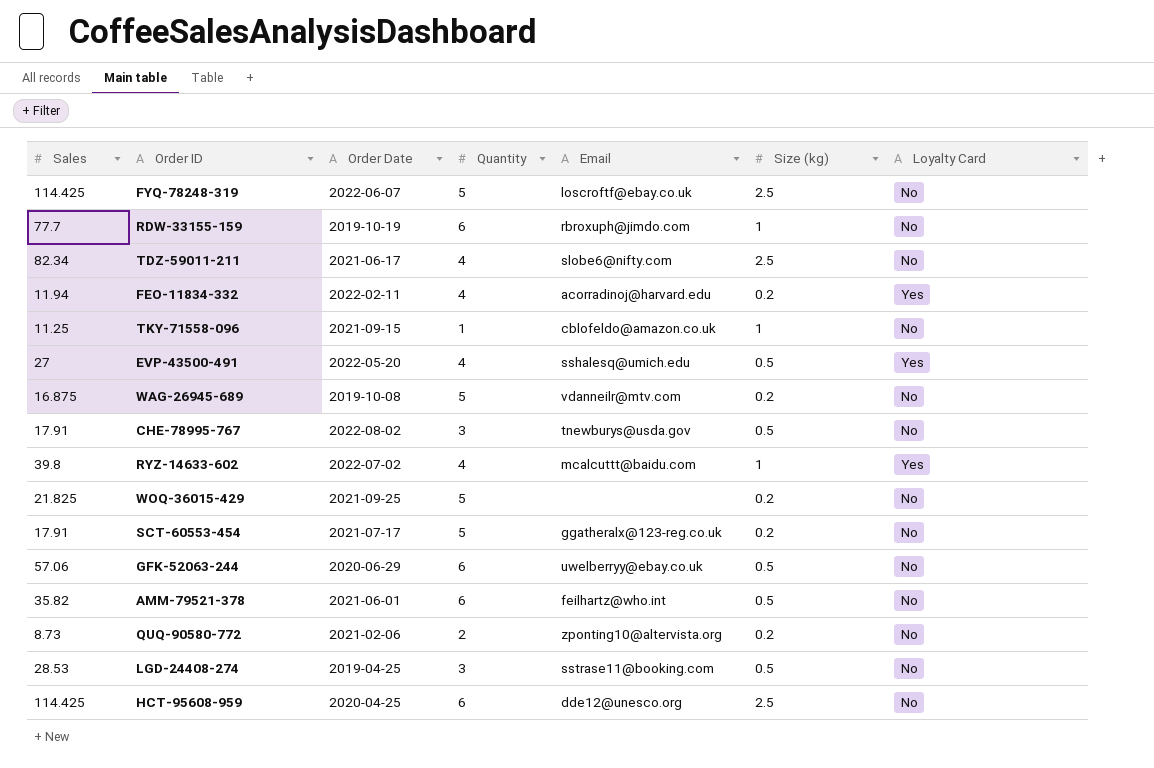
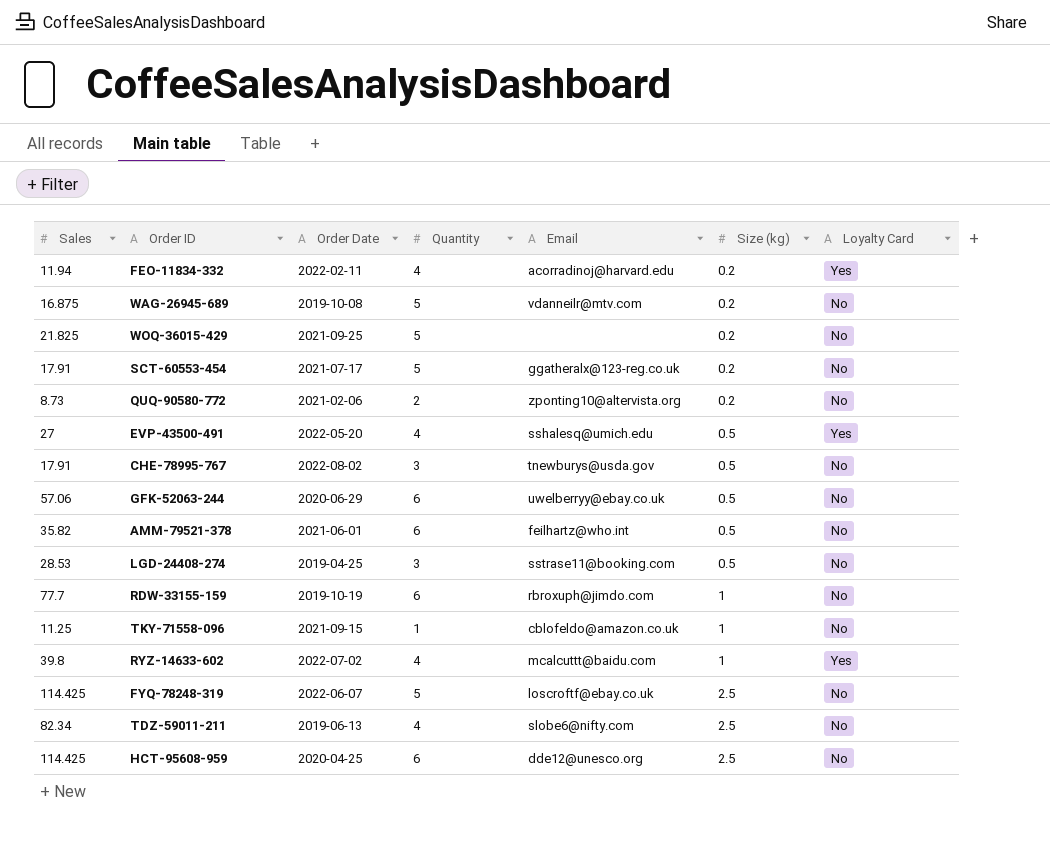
row order: none -> Size (kg) ascending
TDZ-59011-211 | Order Date: 2021-06-17 -> 2019-06-13

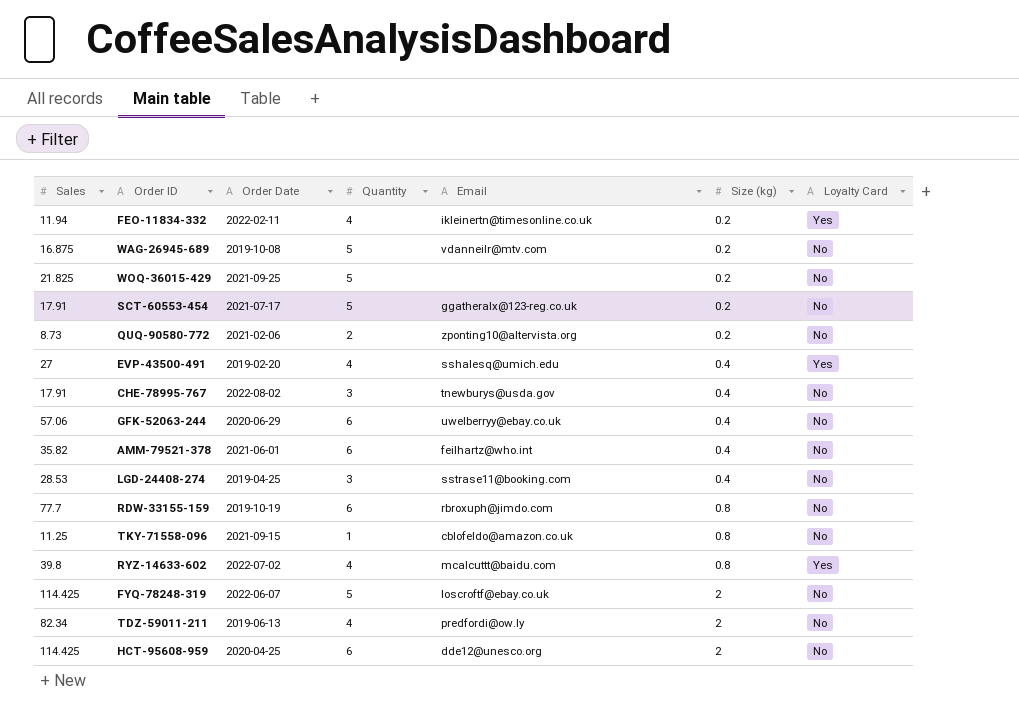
FEO-11834-332 | Email: acorradinoj@harvard.edu -> ikleinertn@timesonline.co.uk
EVP-43500-491 | Order Date: 2022-05-20 -> 2019-02-20
EVP-43500-491 | Size (kg): 0.5 -> 0.4
CHE-78995-767 | Size (kg): 0.5 -> 0.4
GFK-52063-244 | Size (kg): 0.5 -> 0.4
AMM-79521-378 | Size (kg): 0.5 -> 0.4
LGD-24408-274 | Size (kg): 0.5 -> 0.4
RDW-33155-159 | Size (kg): 1 -> 0.8
TKY-71558-096 | Size (kg): 1 -> 0.8
RYZ-14633-602 | Size (kg): 1 -> 0.8
FYQ-78248-319 | Size (kg): 2.5 -> 2
TDZ-59011-211 | Email: slobe6@nifty.com -> predfordi@ow.ly
TDZ-59011-211 | Size (kg): 2.5 -> 2
HCT-95608-959 | Size (kg): 2.5 -> 2

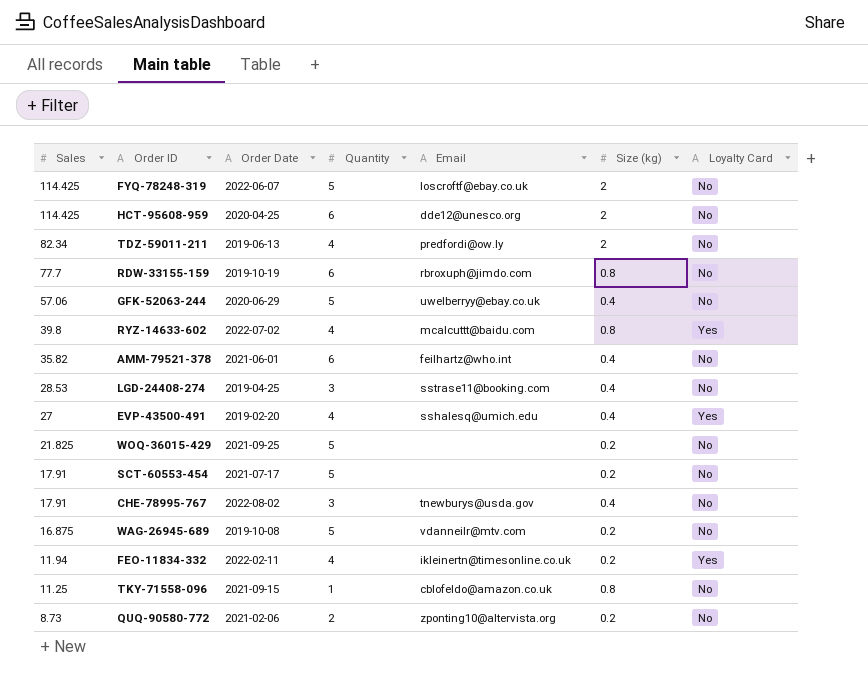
row order: Size (kg) ascending -> Sales descending
GFK-52063-244 | Quantity: 6 -> 5
SCT-60553-454 | Email: ggatheralx@123-reg.co.uk -> none

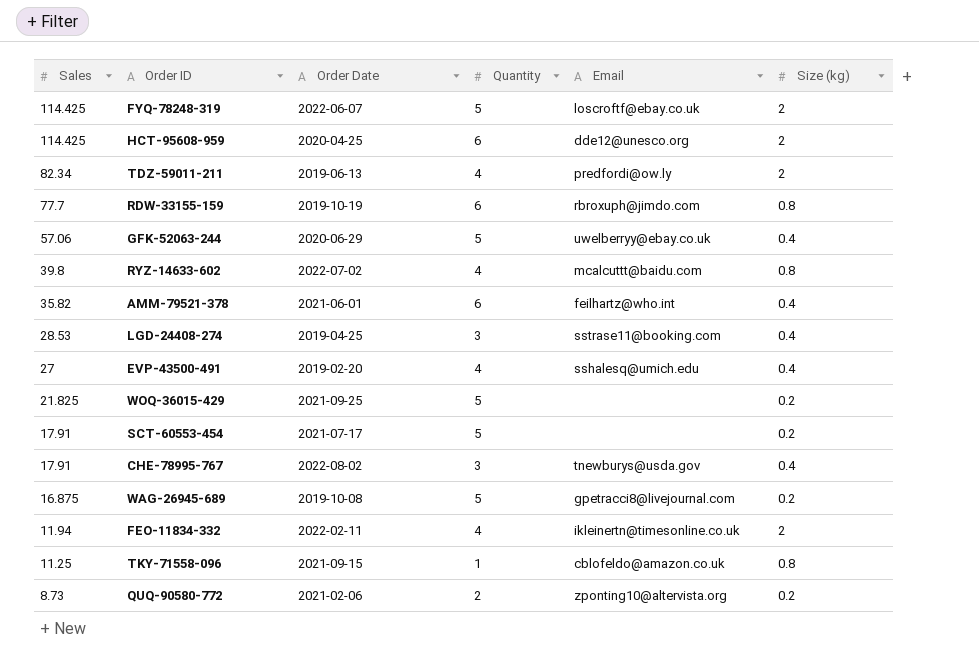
column Loyalty Card | position: 7 -> none
WAG-26945-689 | Email: vdanneilr@mtv.com -> gpetracci8@livejournal.com
FEO-11834-332 | Size (kg): 0.2 -> 2

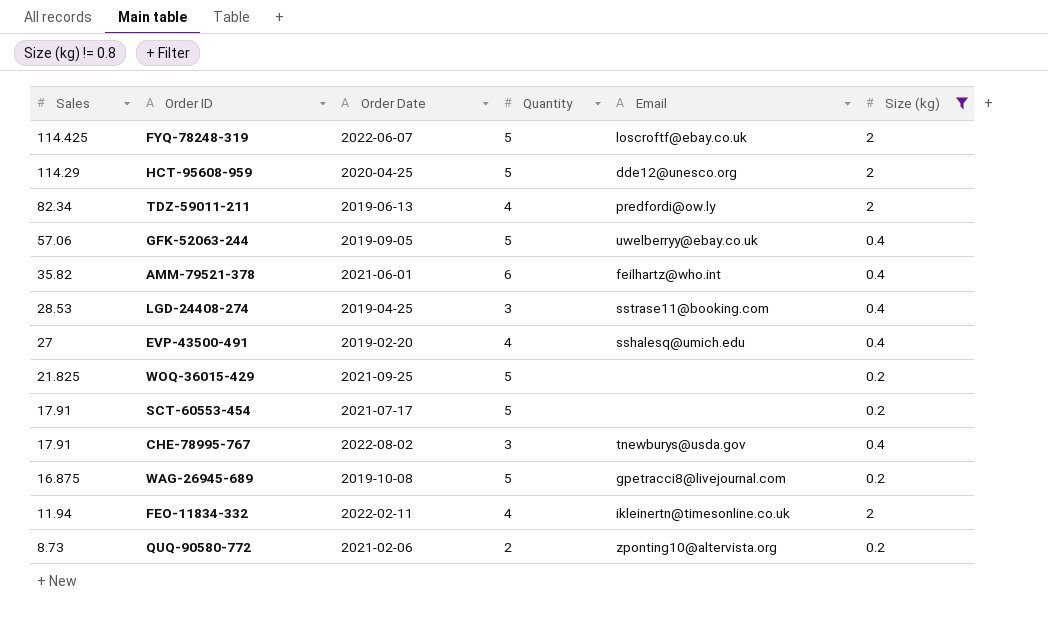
filter: none -> Size (kg) != 0.8
HCT-95608-959 | Sales: 114.425 -> 114.29
HCT-95608-959 | Quantity: 6 -> 5
GFK-52063-244 | Order Date: 2020-06-29 -> 2019-09-05

